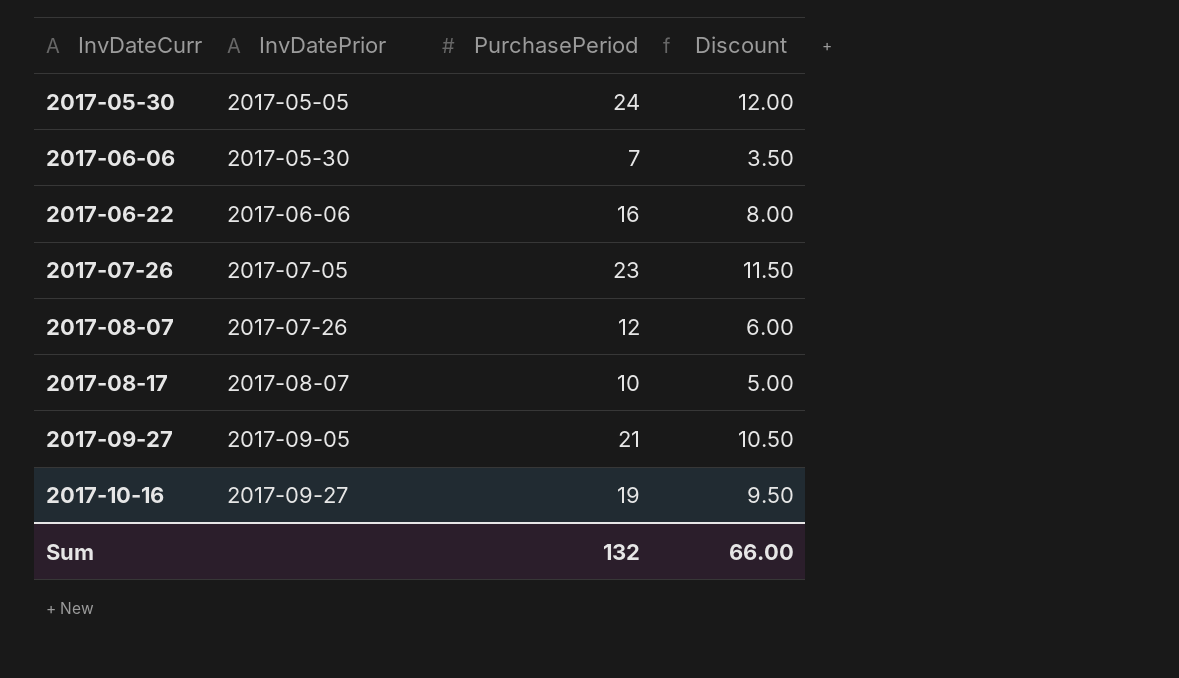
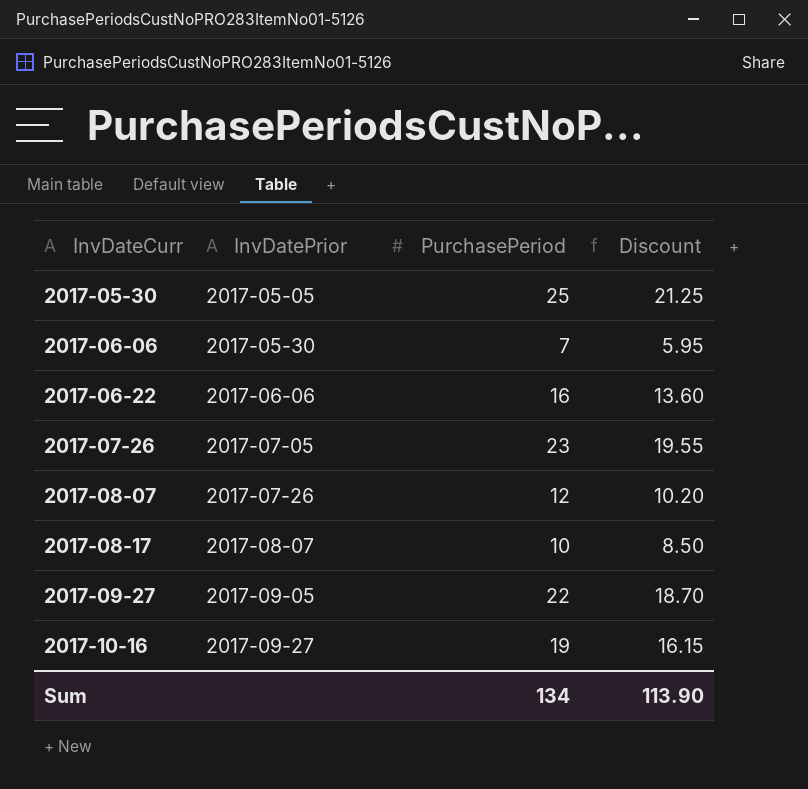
column Discount | formula: [PurchasePeriod] * 0.5 -> [PurchasePeriod] * 0.85
2017-05-30 | PurchasePeriod: 24 -> 25
2017-09-27 | PurchasePeriod: 21 -> 22
Sum | PurchasePeriod: 132 -> 134
Sum | Discount: 66.00 -> 113.90

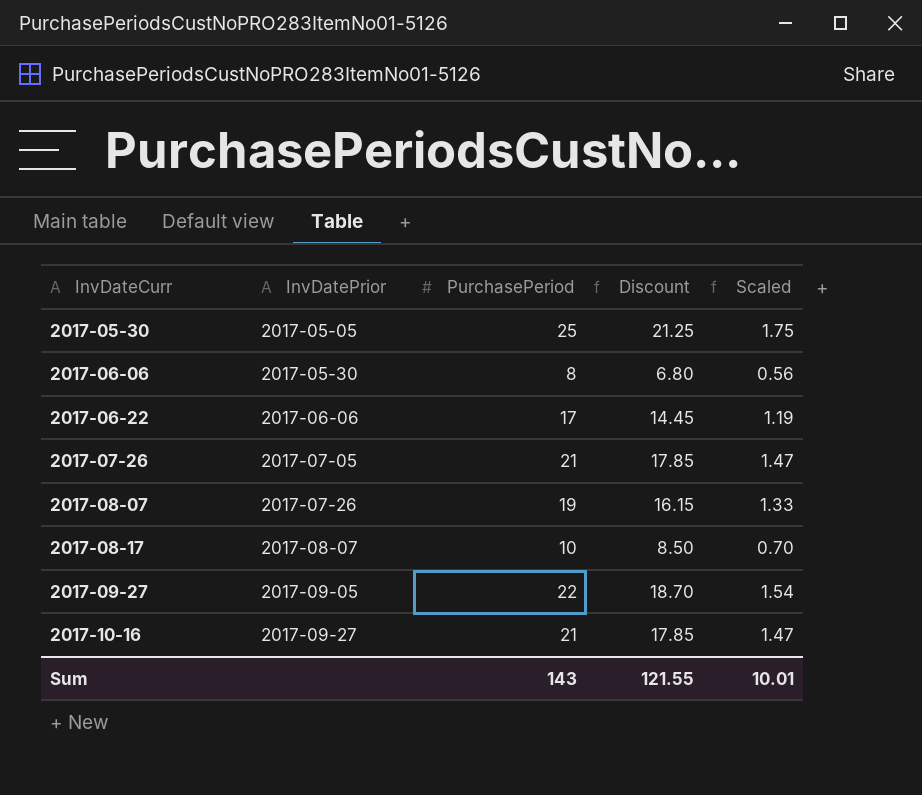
column Scaled | formula: none -> [PurchasePeriod] * 0.07
2017-06-06 | PurchasePeriod: 7 -> 8
2017-06-06 | Discount: 5.95 -> 6.80
2017-06-22 | PurchasePeriod: 16 -> 17
2017-06-22 | Discount: 13.60 -> 14.45
2017-07-26 | PurchasePeriod: 23 -> 21
2017-07-26 | Discount: 19.55 -> 17.85
2017-08-07 | PurchasePeriod: 12 -> 19
2017-08-07 | Discount: 10.20 -> 16.15
2017-10-16 | PurchasePeriod: 19 -> 21
2017-10-16 | Discount: 16.15 -> 17.85
Sum | PurchasePeriod: 134 -> 143
Sum | Discount: 113.90 -> 121.55

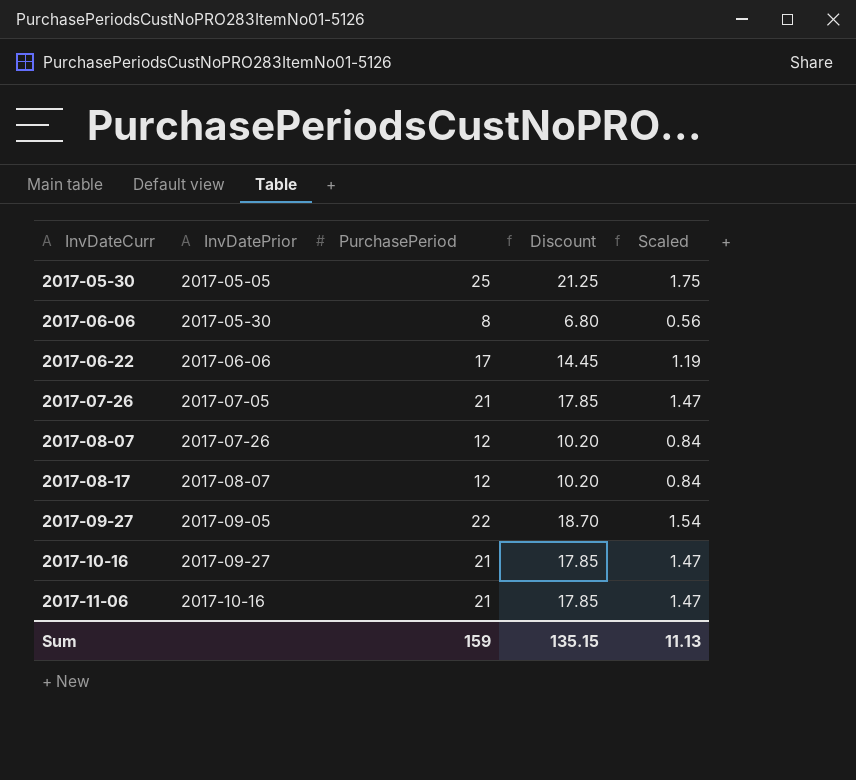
2017-08-07 | PurchasePeriod: 19 -> 12
2017-08-07 | Discount: 16.15 -> 10.20
2017-08-07 | Scaled: 1.33 -> 0.84
2017-08-17 | PurchasePeriod: 10 -> 12
2017-08-17 | Discount: 8.50 -> 10.20
2017-08-17 | Scaled: 0.70 -> 0.84
row 2017-11-06: none -> 2017-10-16 | 21 | 17.85 | 1.47
Sum | PurchasePeriod: 143 -> 159
Sum | Discount: 121.55 -> 135.15
Sum | Scaled: 10.01 -> 11.13

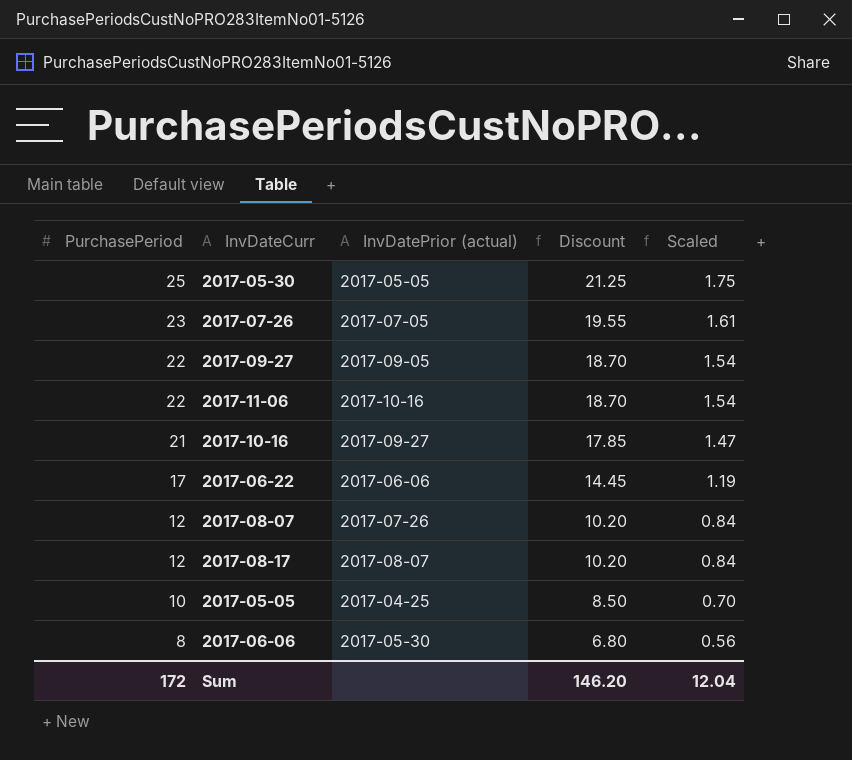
row order: InvDateCurr ascending -> PurchasePeriod descending
column PurchasePeriod | position: 3 -> 1
column name: InvDatePrior -> InvDatePrior (actual)
2017-07-26 | PurchasePeriod: 21 -> 23
2017-07-26 | Discount: 17.85 -> 19.55
2017-07-26 | Scaled: 1.47 -> 1.61
2017-11-06 | PurchasePeriod: 21 -> 22
2017-11-06 | Discount: 17.85 -> 18.70
2017-11-06 | Scaled: 1.47 -> 1.54
row 2017-05-05: none -> 10 | 2017-04-25 | 8.50 | 0.70
Sum | PurchasePeriod: 159 -> 172
Sum | Discount: 135.15 -> 146.20
Sum | Scaled: 11.13 -> 12.04

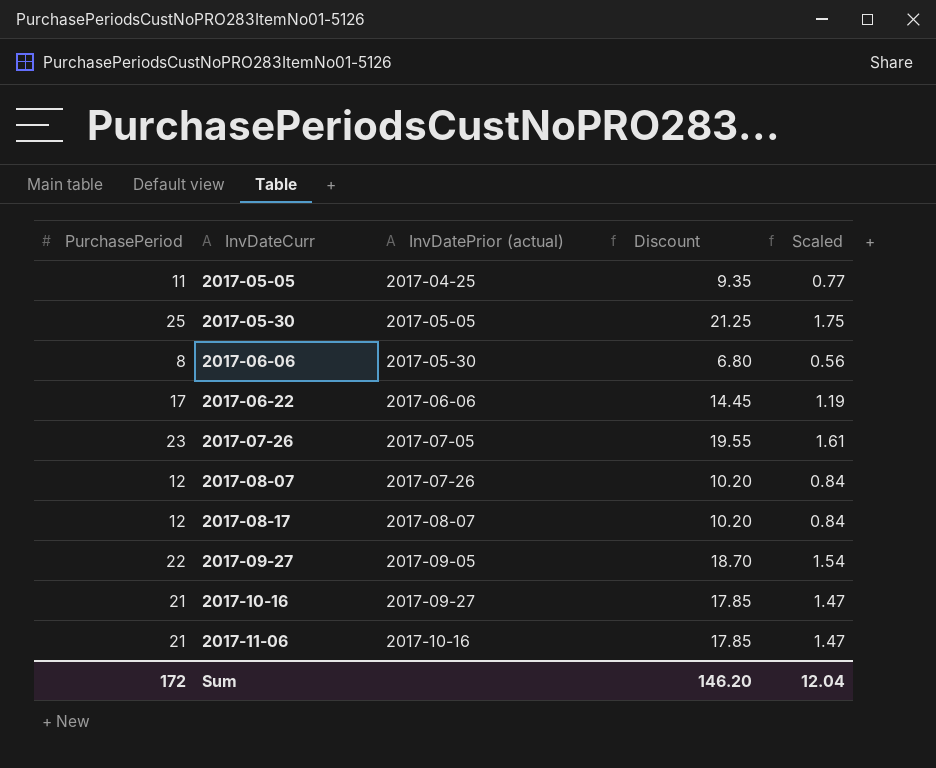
row order: PurchasePeriod descending -> InvDateCurr ascending
2017-05-05 | PurchasePeriod: 10 -> 11
2017-05-05 | Discount: 8.50 -> 9.35
2017-05-05 | Scaled: 0.70 -> 0.77
2017-11-06 | PurchasePeriod: 22 -> 21
2017-11-06 | Discount: 18.70 -> 17.85
2017-11-06 | Scaled: 1.54 -> 1.47

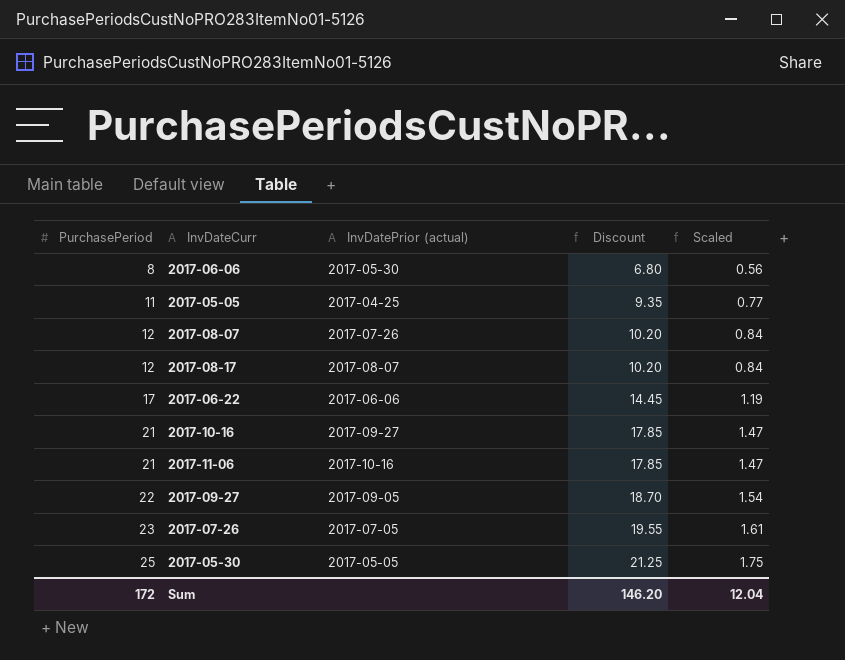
row order: InvDateCurr ascending -> PurchasePeriod ascending

